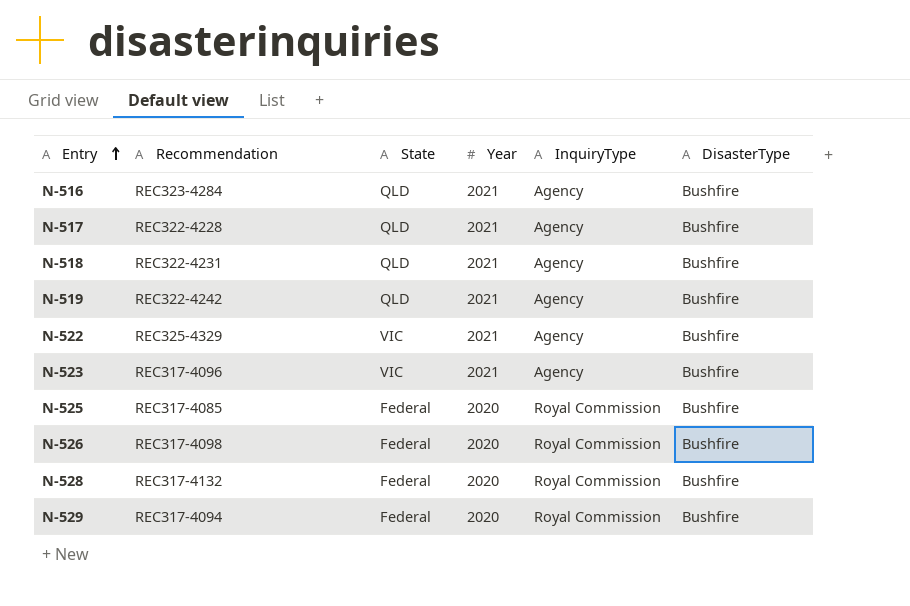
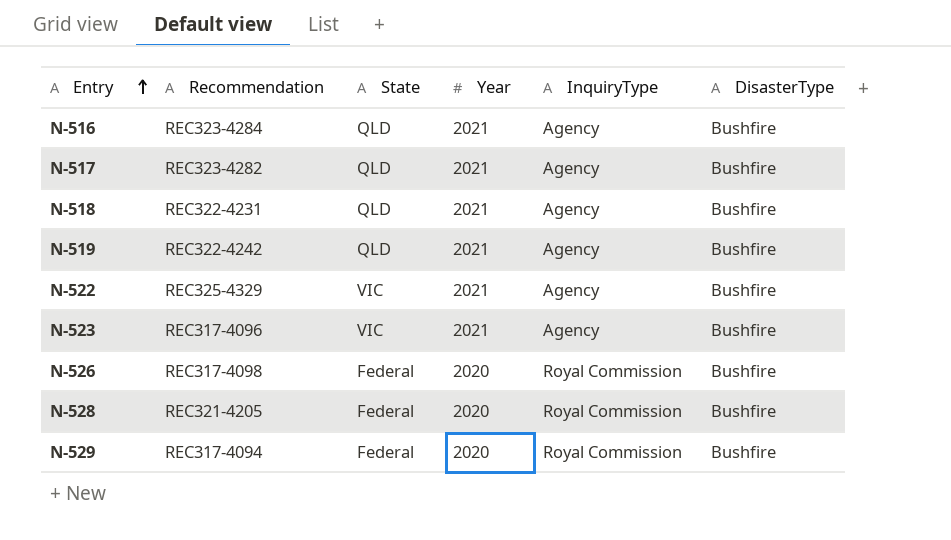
row N-525: REC317-4085 | Federal | 2020 | Royal Commission | Bushfire -> none
N-517 | Recommendation: REC322-4228 -> REC323-4282
N-528 | Recommendation: REC317-4132 -> REC321-4205

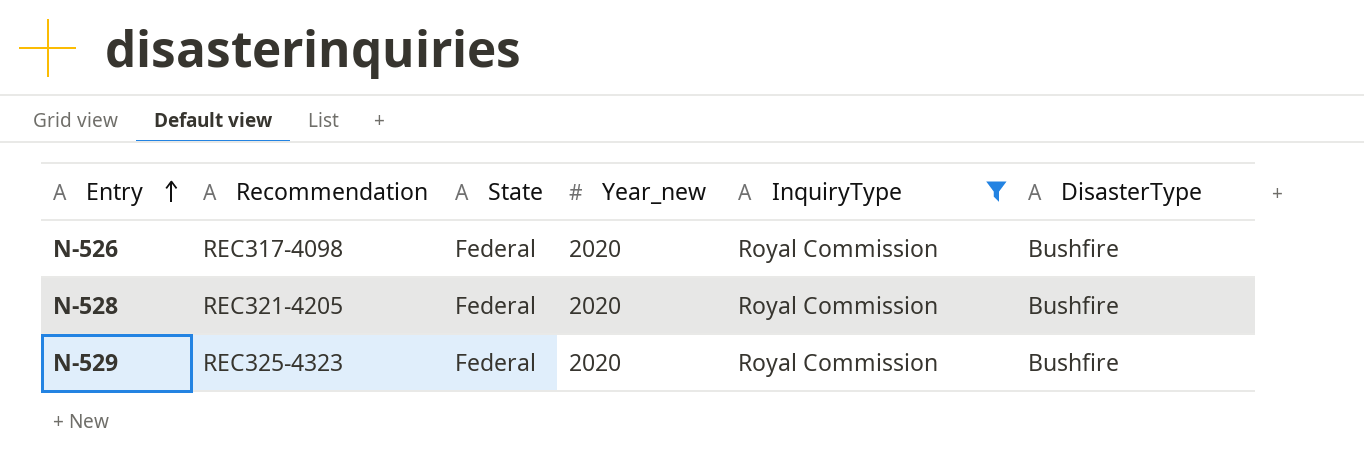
filter: none -> InquiryType = Royal Commission
column name: Year -> Year_new
N-529 | Recommendation: REC317-4094 -> REC325-4323

